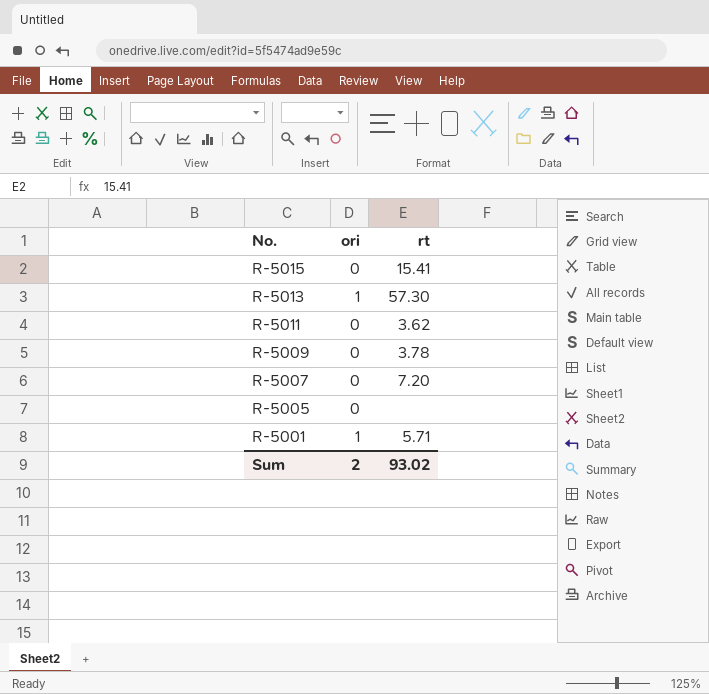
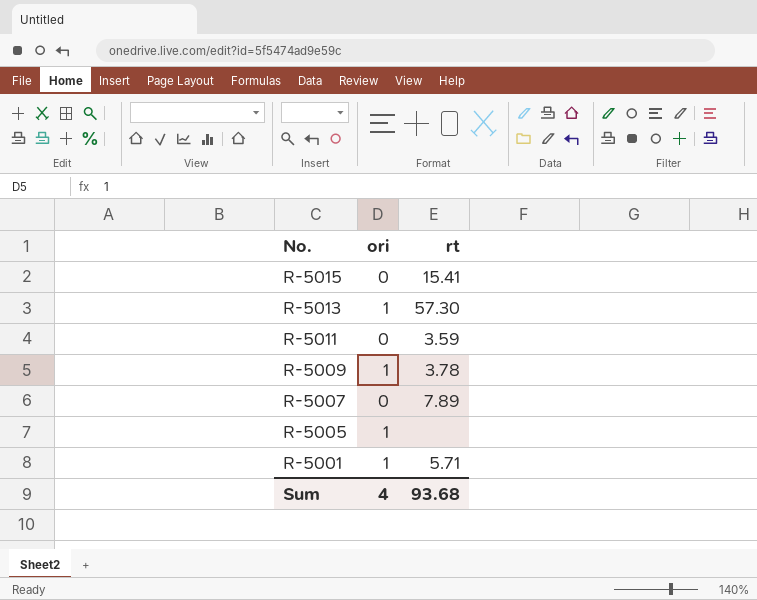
R-5011 | rt: 3.62 -> 3.59
R-5009 | ori: 0 -> 1
R-5007 | rt: 7.20 -> 7.89
R-5005 | ori: 0 -> 1
Sum | ori: 2 -> 4
Sum | rt: 93.02 -> 93.68

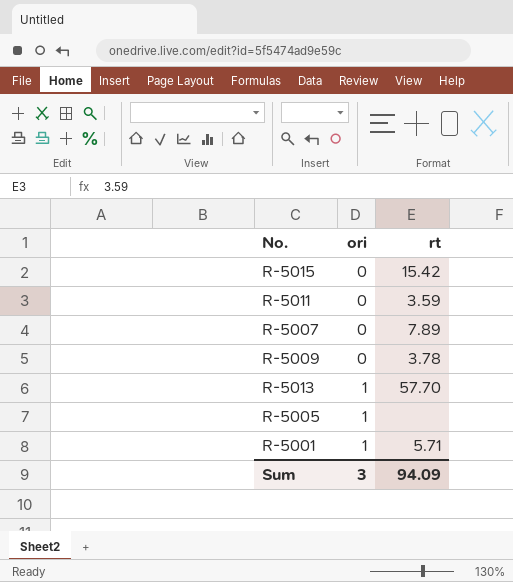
row order: No. descending -> ori ascending
R-5015 | rt: 15.41 -> 15.42
R-5009 | ori: 1 -> 0
R-5013 | rt: 57.30 -> 57.70
Sum | ori: 4 -> 3
Sum | rt: 93.68 -> 94.09

